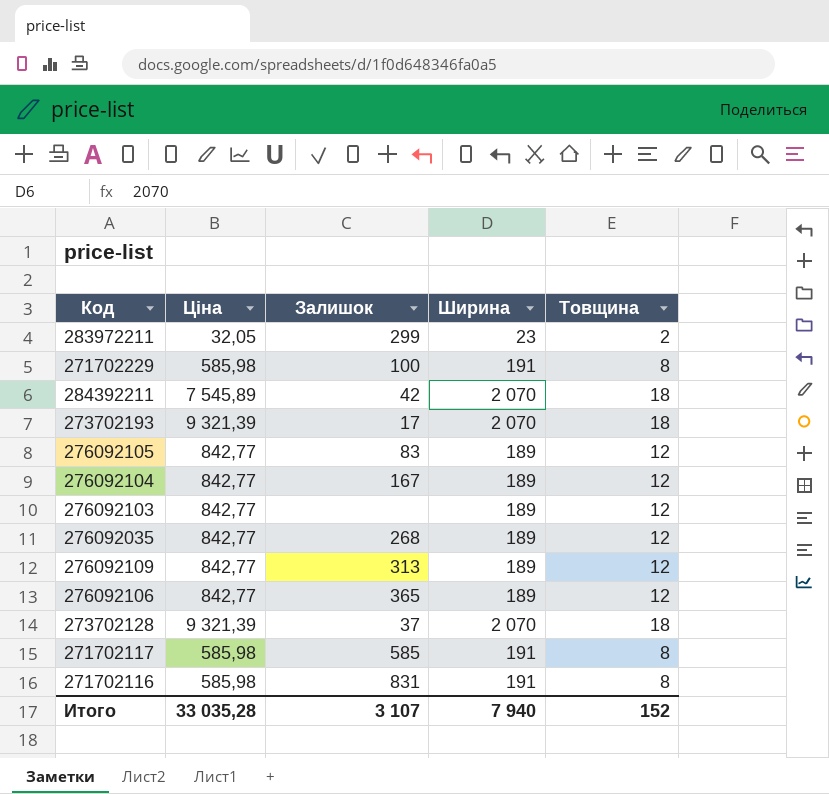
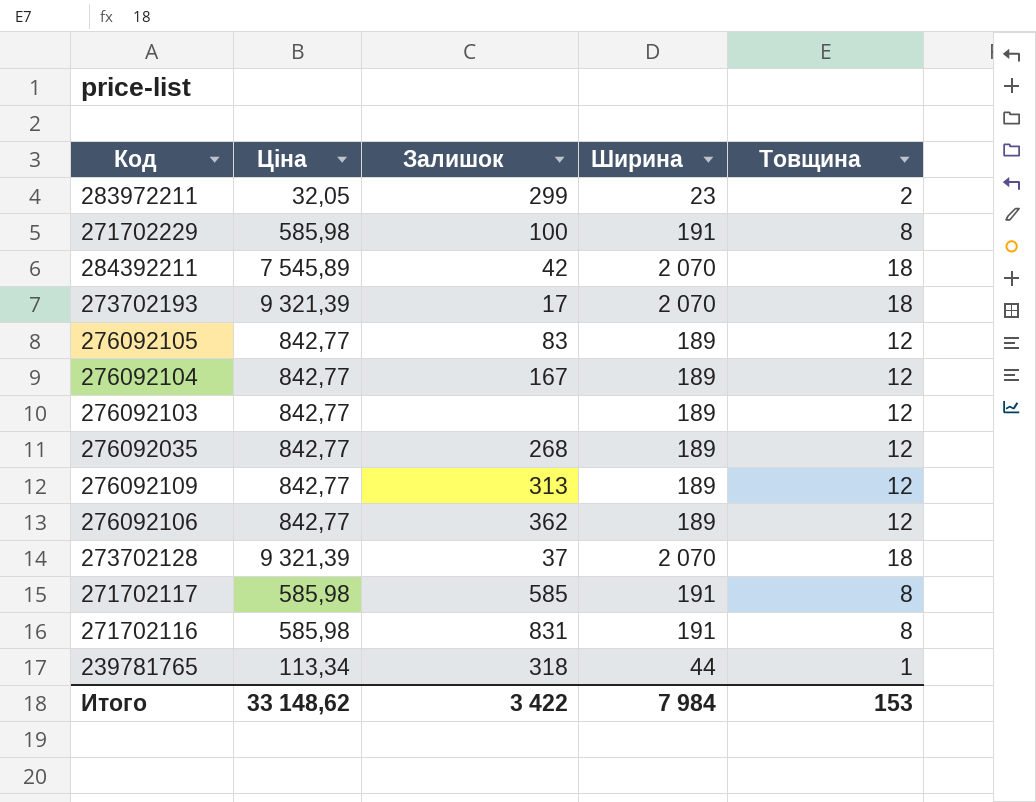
276092106 | Залишок: 365 -> 362
row 239781765: none -> 113,34 | 318 | 44 | 1
Итого | Ціна: 33 035,28 -> 33 148,62
Итого | Залишок: 3 107 -> 3 422
Итого | Ширина: 7 940 -> 7 984
Итого | Товщина: 152 -> 153

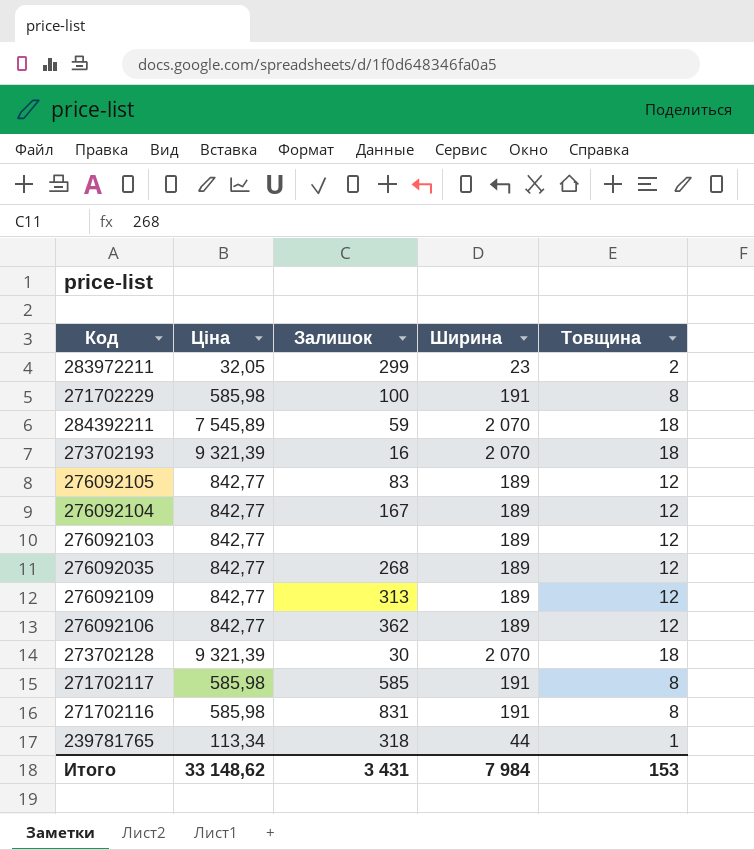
284392211 | Залишок: 42 -> 59
273702193 | Залишок: 17 -> 16
273702128 | Залишок: 37 -> 30
Итого | Залишок: 3 422 -> 3 431

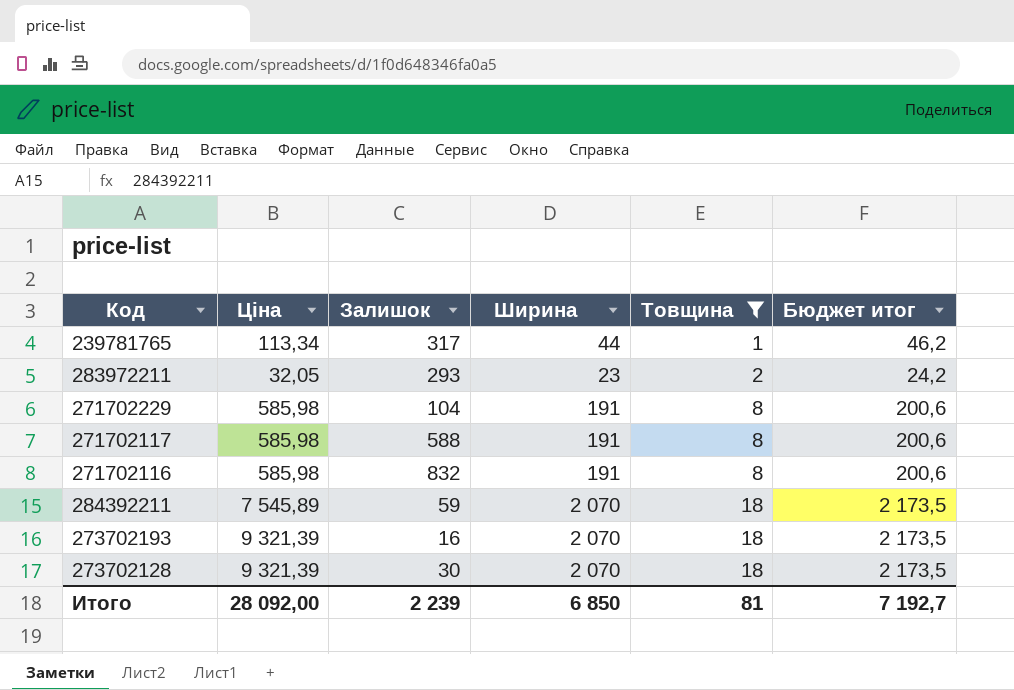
filter: none -> Товщина != 12
row order: none -> Товщина ascending
column Бюджет итог | formula: none -> [Ширина] * 1,05
239781765 | Залишок: 318 -> 317
283972211 | Залишок: 299 -> 293
271702229 | Залишок: 100 -> 104
271702117 | Залишок: 585 -> 588
271702116 | Залишок: 831 -> 832
Итого | Ціна: 33 148,62 -> 28 092,00
Итого | Залишок: 3 431 -> 2 239
Итого | Ширина: 7 984 -> 6 850
Итого | Товщина: 153 -> 81

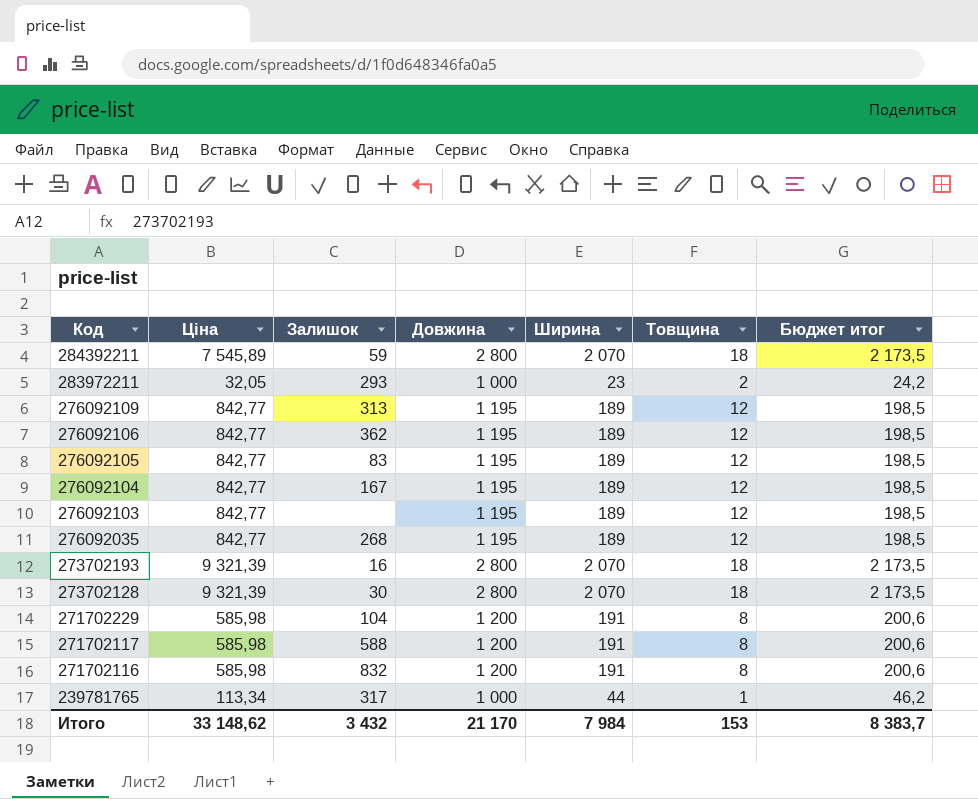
filter: Товщина != 12 -> none
row order: Товщина ascending -> Код descending
column Довжина | position: none -> 4
Итого | Ціна: 28 092,00 -> 33 148,62
Итого | Залишок: 2 239 -> 3 432
Итого | Ширина: 6 850 -> 7 984
Итого | Товщина: 81 -> 153
Итого | Бюджет итог: 7 192,7 -> 8 383,7

